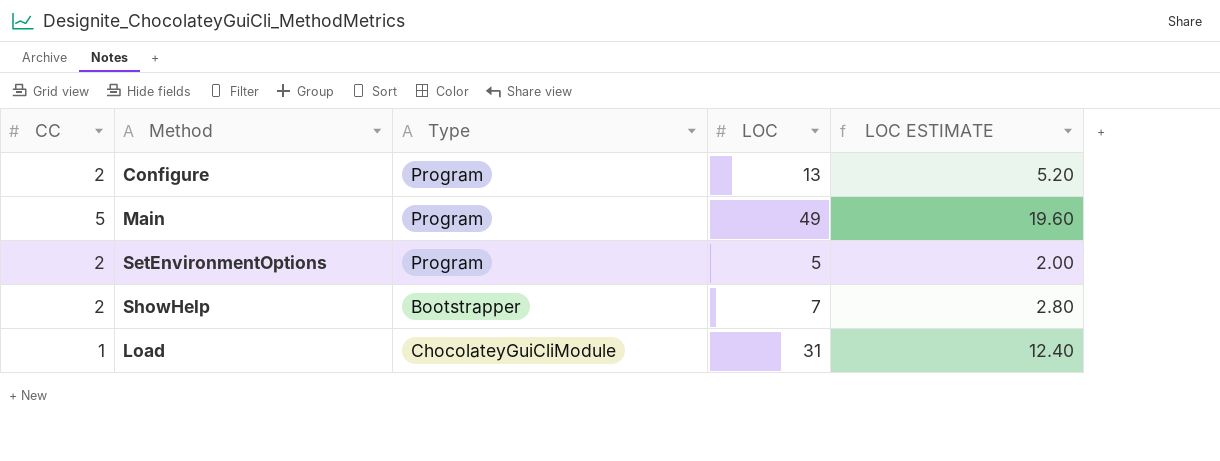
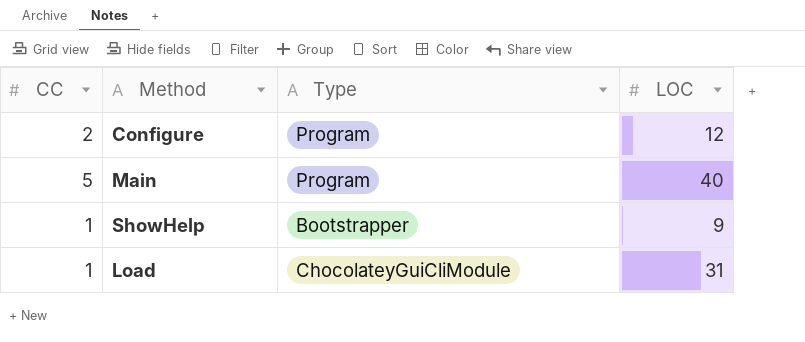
column LOC ESTIMATE | formula: [LOC] * 0.4 -> none
row SetEnvironmentOptions: 2 | Program | 5 | 2.00 -> none
Configure | LOC: 13 -> 12
Main | LOC: 49 -> 40
ShowHelp | CC: 2 -> 1
ShowHelp | LOC: 7 -> 9

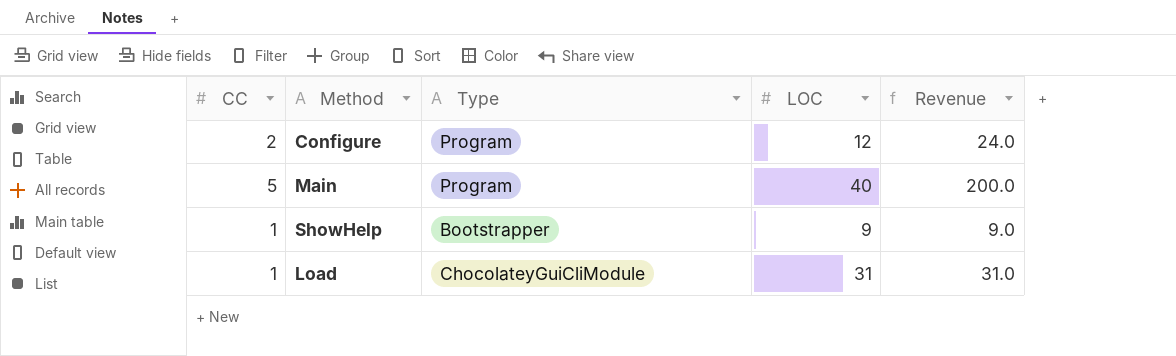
column Revenue | formula: none -> [CC] * [LOC]

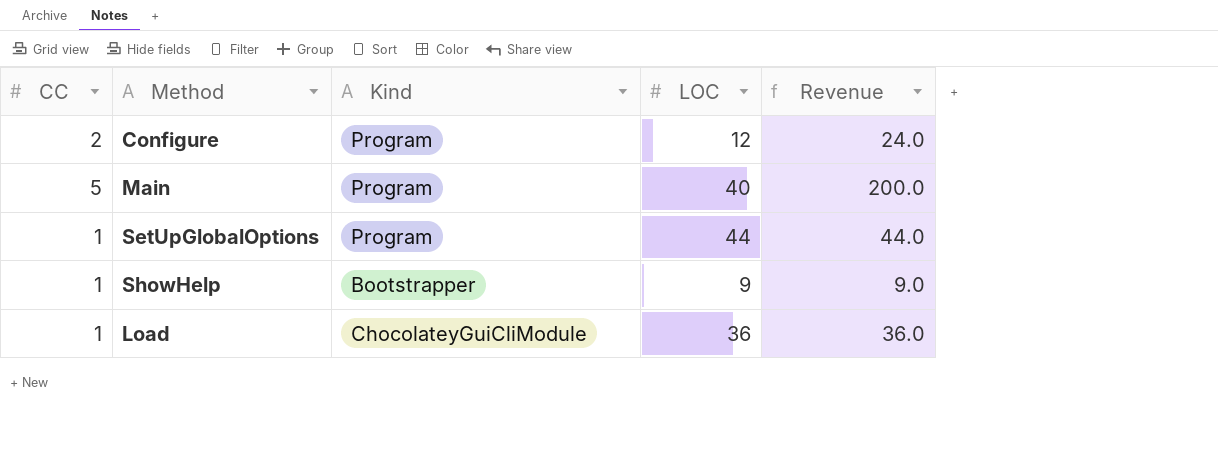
column name: Type -> Kind
row SetUpGlobalOptions: none -> 1 | Program | 44 | 44.0
Load | LOC: 31 -> 36
Load | Revenue: 31.0 -> 36.0

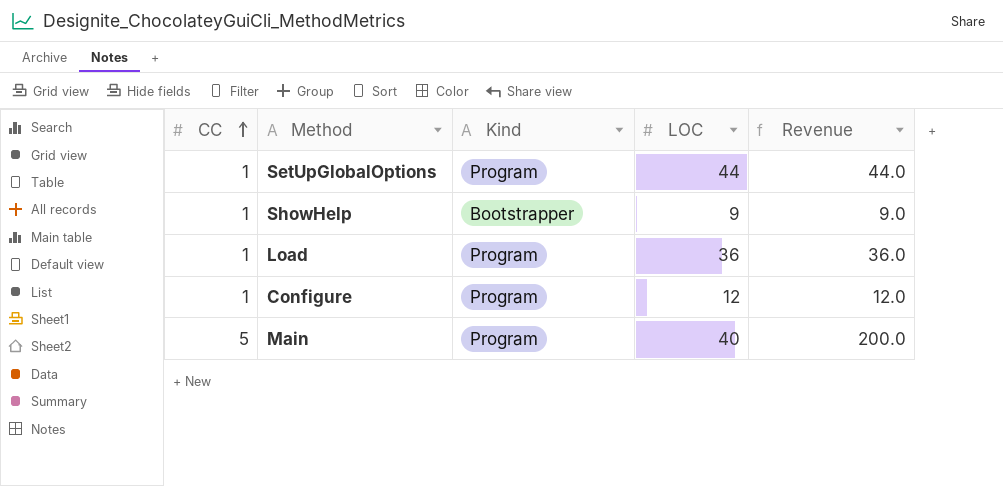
row order: none -> CC ascending
Load | Kind: ChocolateyGuiCliModule -> Program
Configure | CC: 2 -> 1
Configure | Revenue: 24.0 -> 12.0

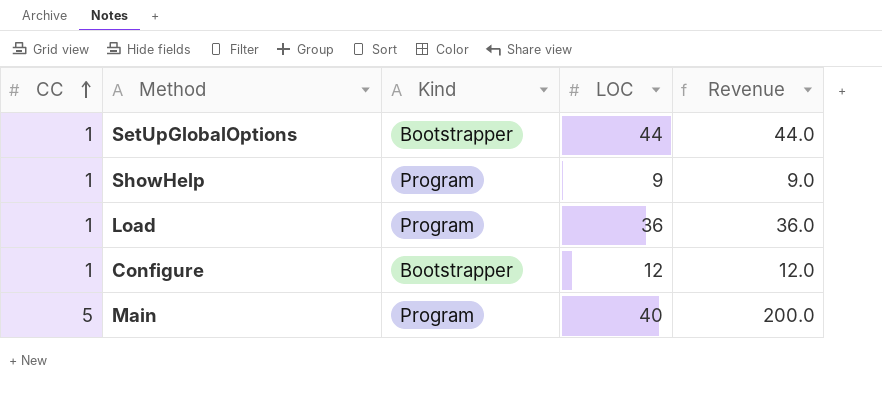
SetUpGlobalOptions | Kind: Program -> Bootstrapper
ShowHelp | Kind: Bootstrapper -> Program
Configure | Kind: Program -> Bootstrapper

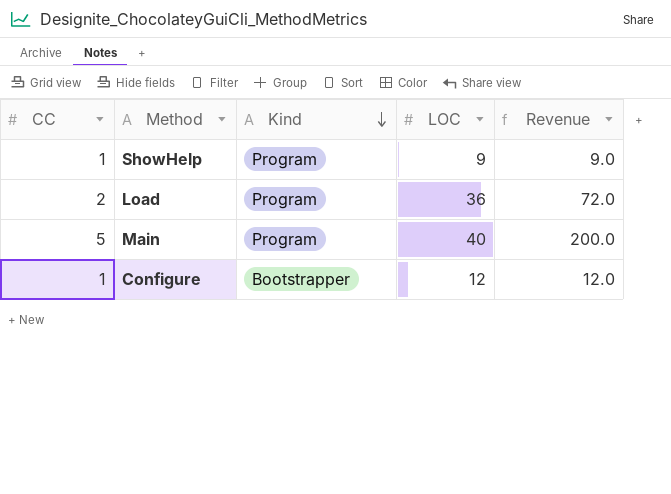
row order: CC ascending -> Kind descending
row SetUpGlobalOptions: 1 | Bootstrapper | 44 | 44.0 -> none
Load | CC: 1 -> 2
Load | Revenue: 36.0 -> 72.0

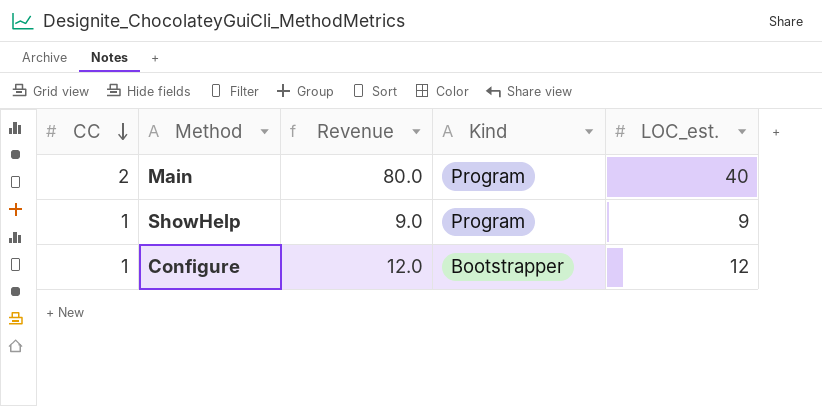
row order: Kind descending -> CC descending
column Revenue | position: 5 -> 3
column name: LOC -> LOC_est.
row Load: 2 | Program | 36 | 72.0 -> none
Main | CC: 5 -> 2
Main | Revenue: 200.0 -> 80.0

